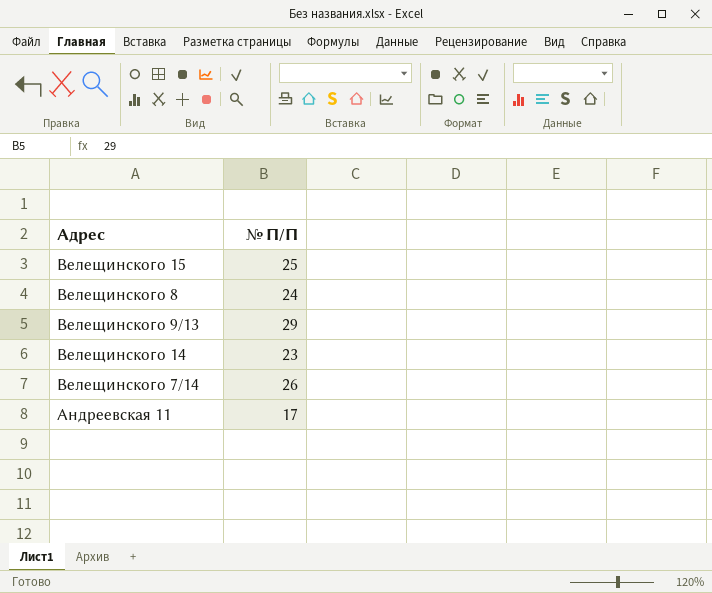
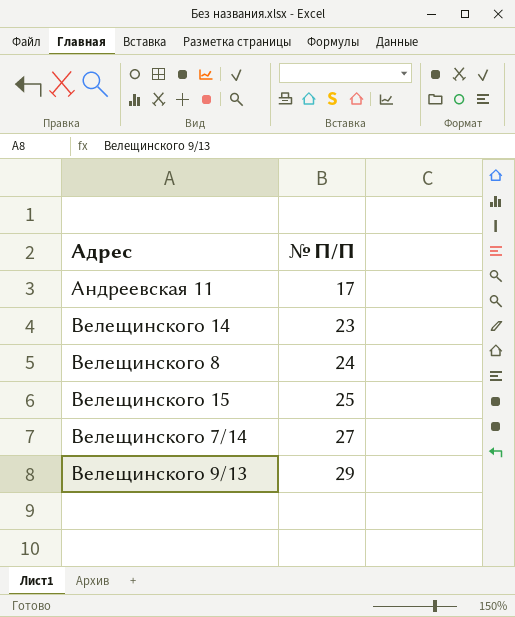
row order: none -> № П/П ascending
Велещинского 7/14 | № П/П: 26 -> 27

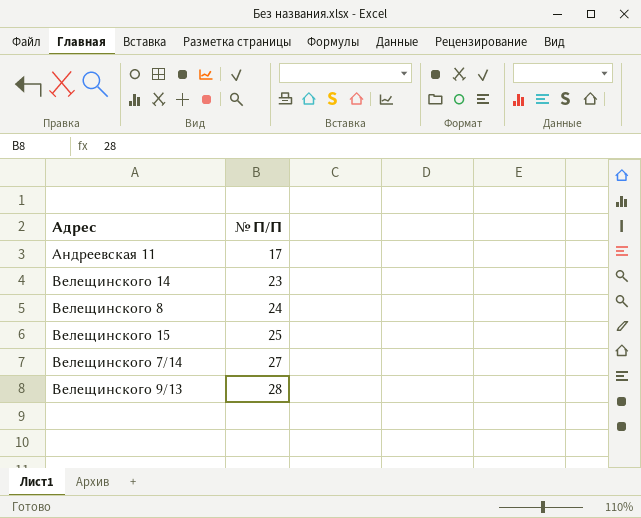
Велещинского 9/13 | № П/П: 29 -> 28

